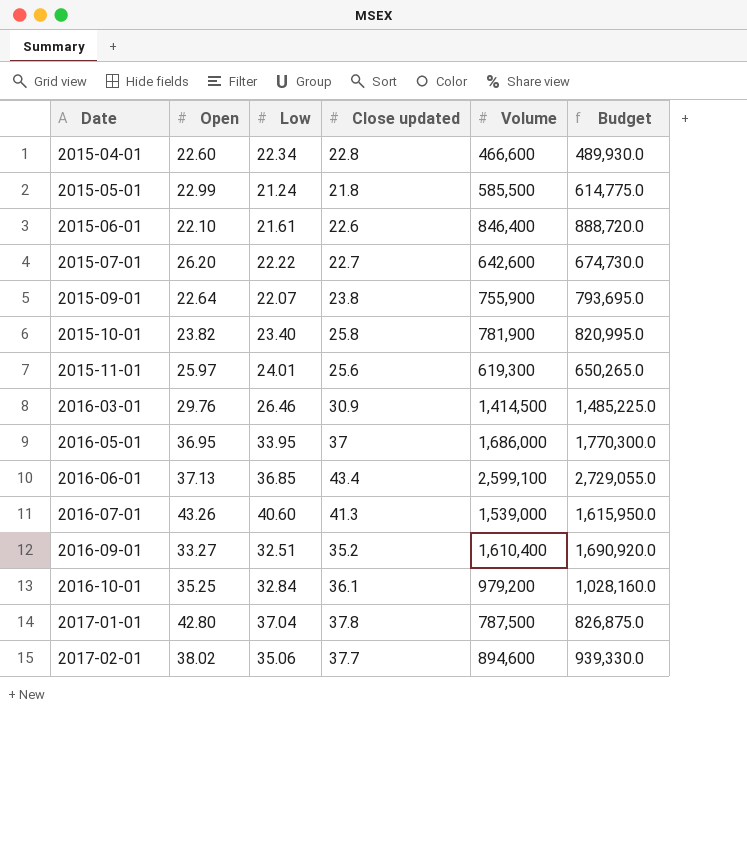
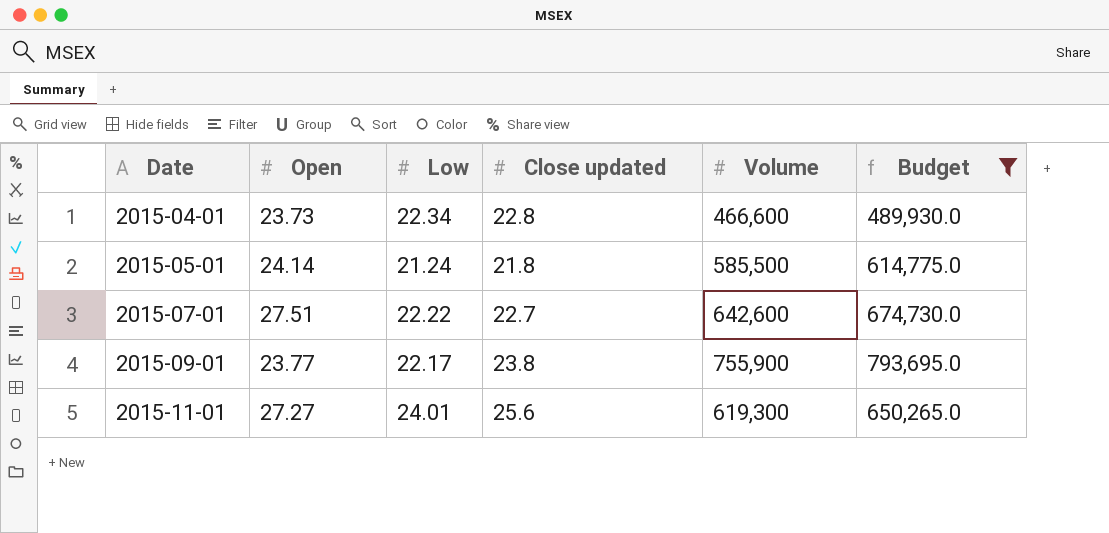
filter: none -> Budget <= 793,695.0
2015-04-01 | Open: 22.60 -> 23.73
2015-05-01 | Open: 22.99 -> 24.14
2015-07-01 | Open: 26.20 -> 27.51
2015-09-01 | Open: 22.64 -> 23.77
2015-09-01 | Low: 22.07 -> 22.17
2015-11-01 | Open: 25.97 -> 27.27

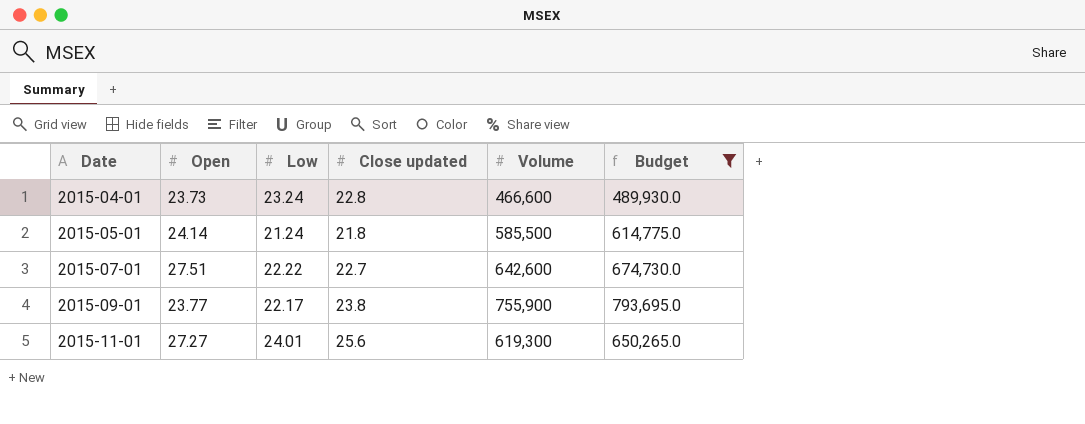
2015-04-01 | Low: 22.34 -> 23.24

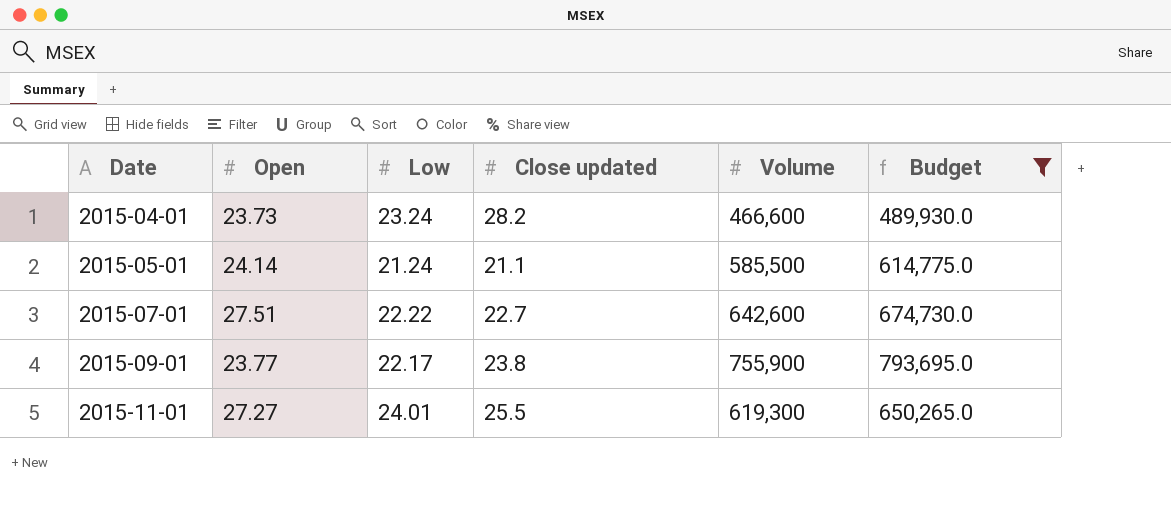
2015-04-01 | Close updated: 22.8 -> 28.2
2015-05-01 | Close updated: 21.8 -> 21.1
2015-11-01 | Close updated: 25.6 -> 25.5

